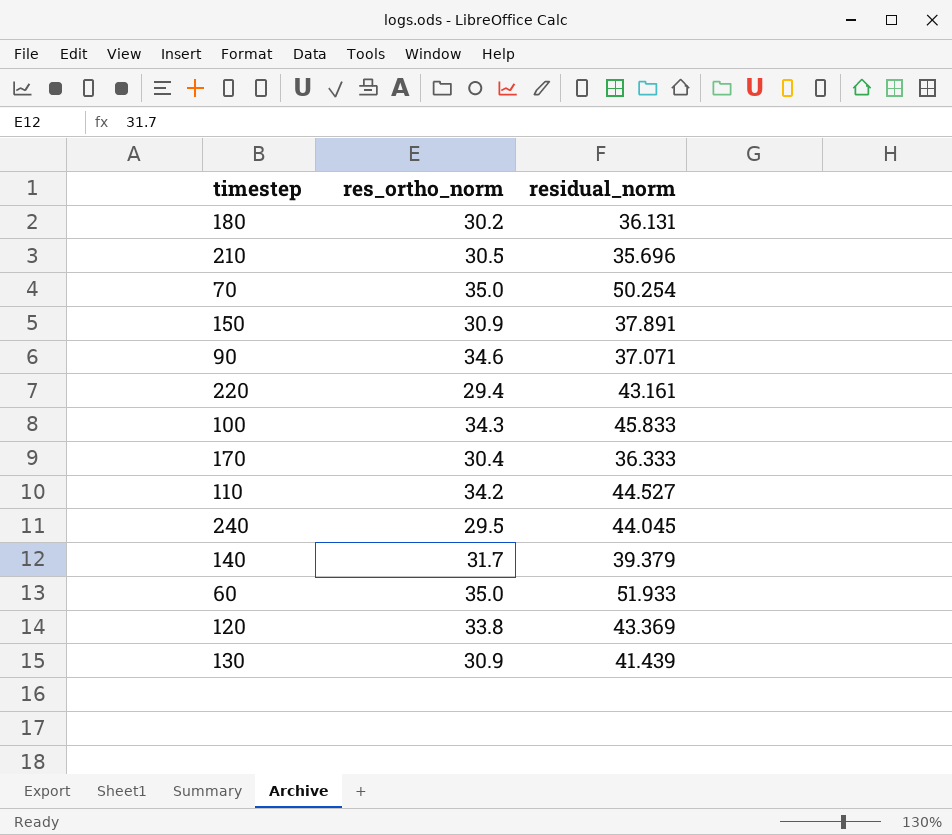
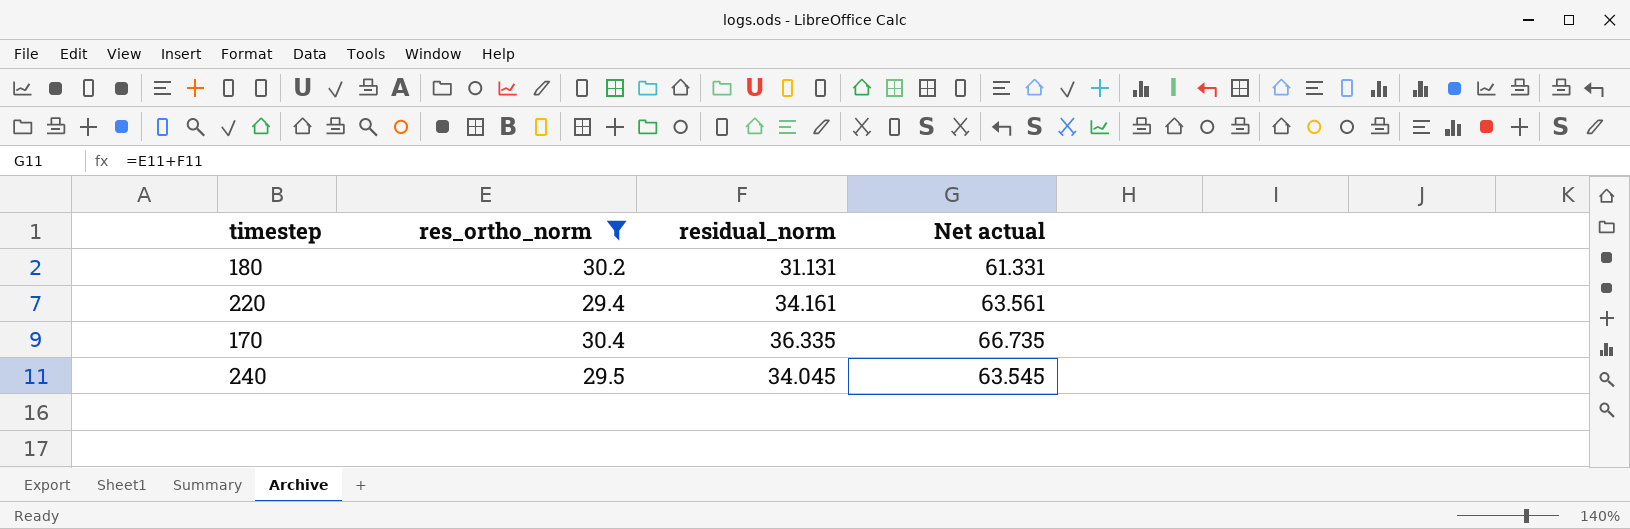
filter: none -> res_ortho_norm <= 30.4
column Net actual | formula: none -> [res_ortho_norm] + [residual_norm]
180 | residual_norm: 36.131 -> 31.131
220 | residual_norm: 43.161 -> 34.161
170 | residual_norm: 36.333 -> 36.335
240 | residual_norm: 44.045 -> 34.045

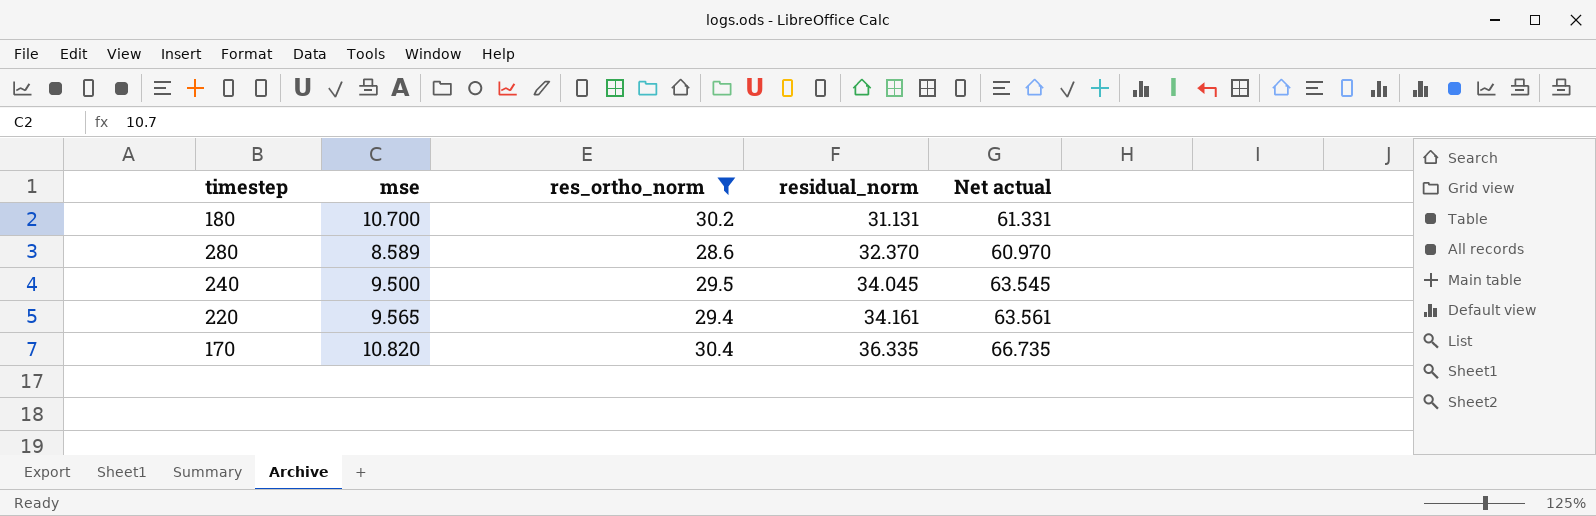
row order: none -> residual_norm ascending
column mse | position: none -> 2
row 280: none -> 8.589 | 28.6 | 32.370 | 60.970

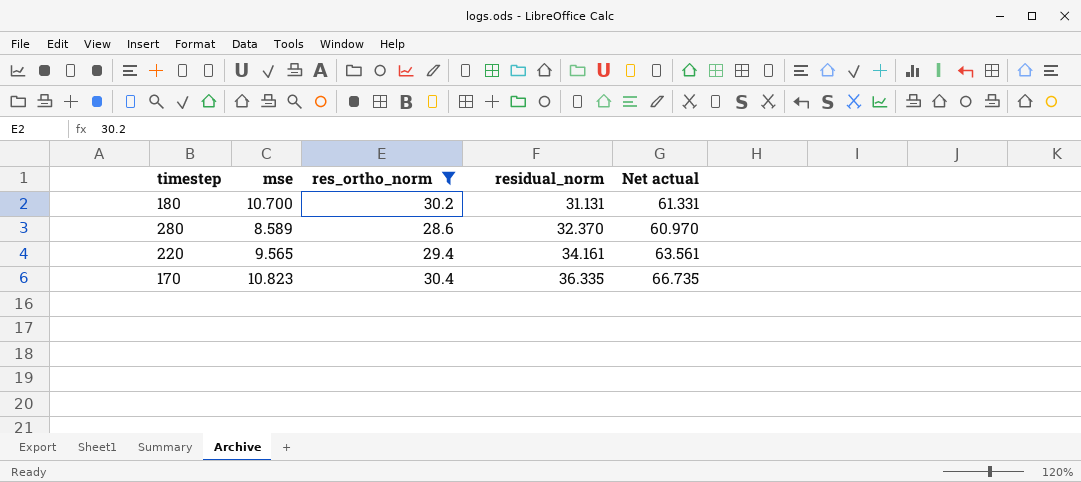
row 240: 9.500 | 29.5 | 34.045 | 63.545 -> none
170 | mse: 10.820 -> 10.823

